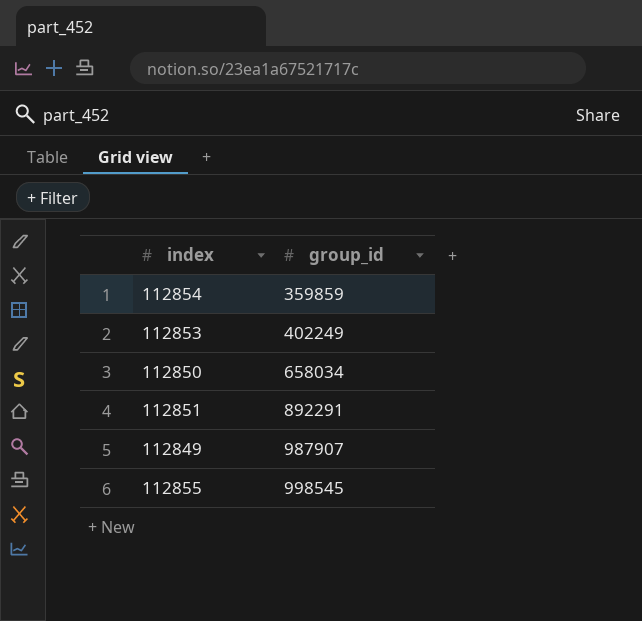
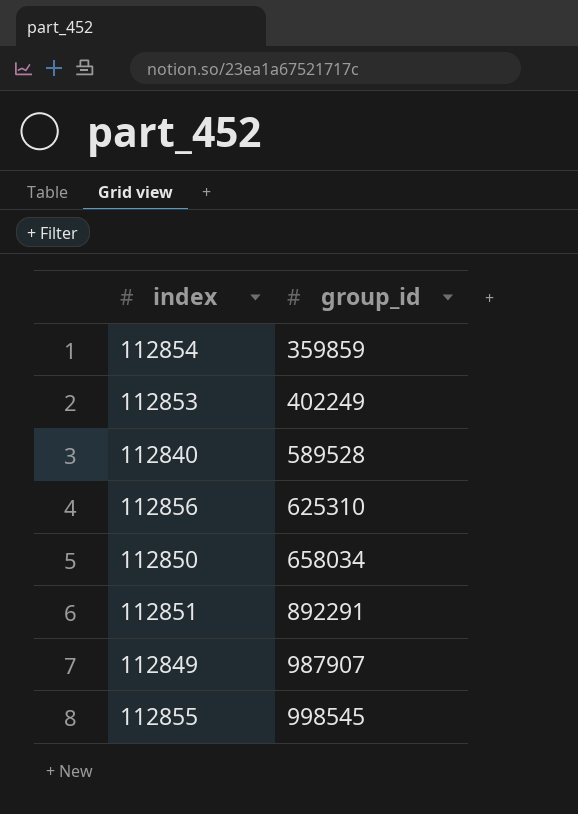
row 112840: none -> 589528
row 112856: none -> 625310

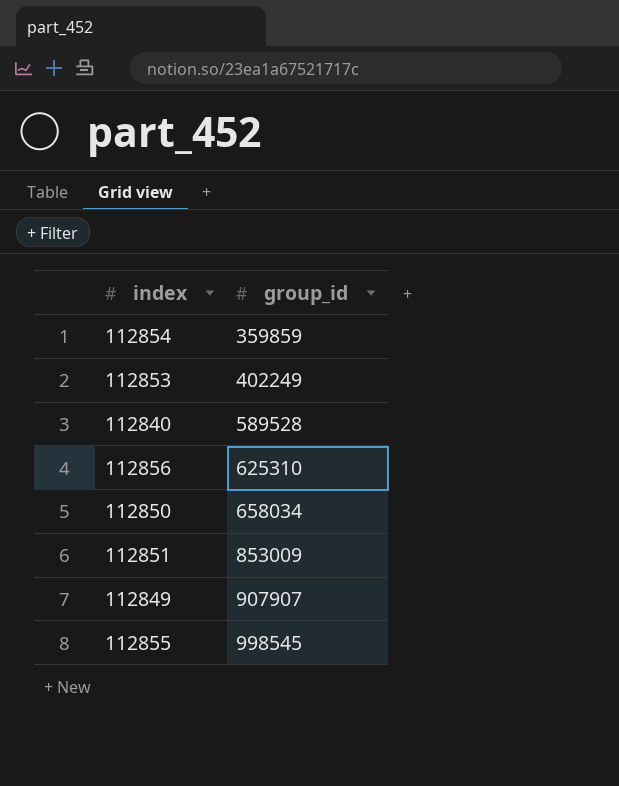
112851 | group_id: 892291 -> 853009
112849 | group_id: 987907 -> 907907

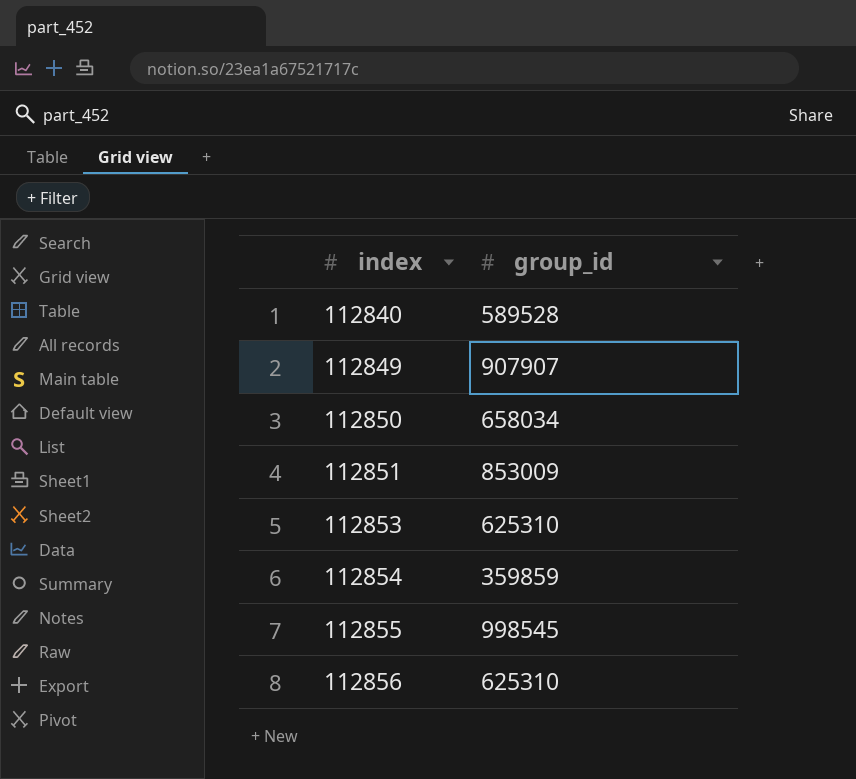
row order: group_id ascending -> index ascending
112853 | group_id: 402249 -> 625310

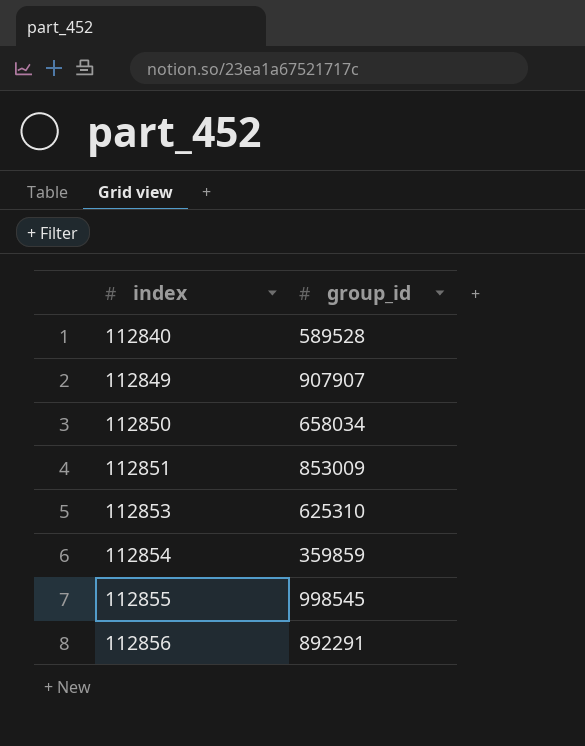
112856 | group_id: 625310 -> 892291

